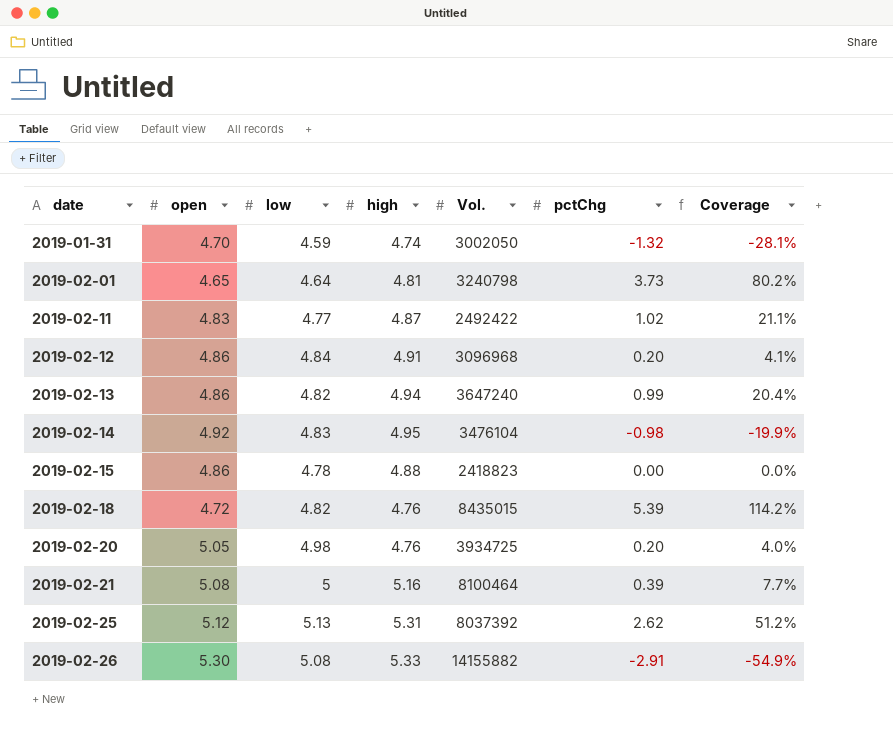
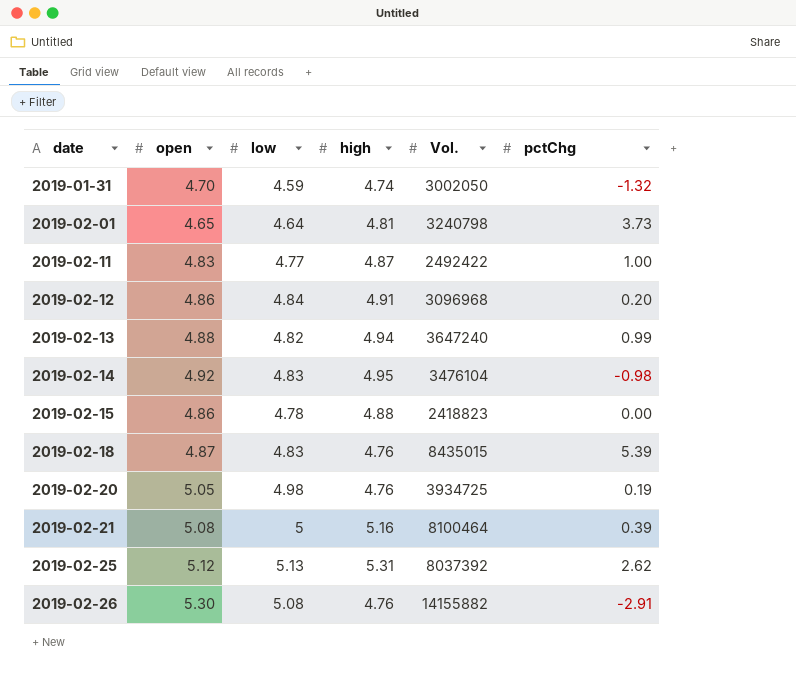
column Coverage | formula: [pctChg] / [open] -> none
2019-02-11 | pctChg: 1.02 -> 1.00
2019-02-13 | open: 4.86 -> 4.88
2019-02-18 | open: 4.72 -> 4.87
2019-02-18 | low: 4.82 -> 4.83
2019-02-20 | pctChg: 0.20 -> 0.19
2019-02-26 | high: 5.33 -> 4.76

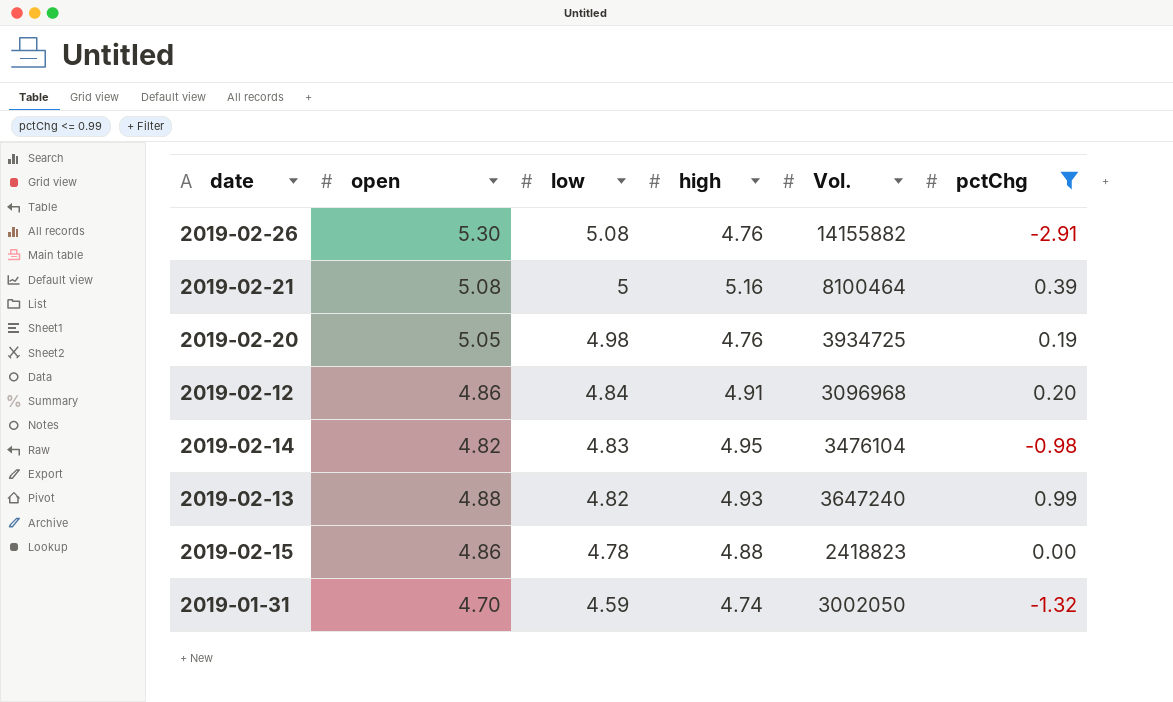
filter: none -> pctChg <= 0.99
row order: date ascending -> low descending
2019-02-14 | open: 4.92 -> 4.82
2019-02-13 | high: 4.94 -> 4.93

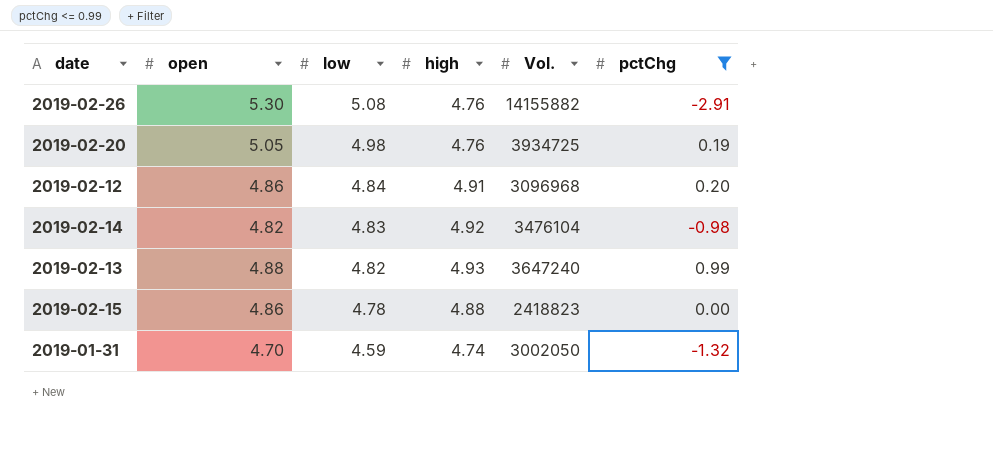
row 2019-02-21: 5.08 | 5 | 5.16 | 8100464 | 0.39 -> none
2019-02-14 | high: 4.95 -> 4.92

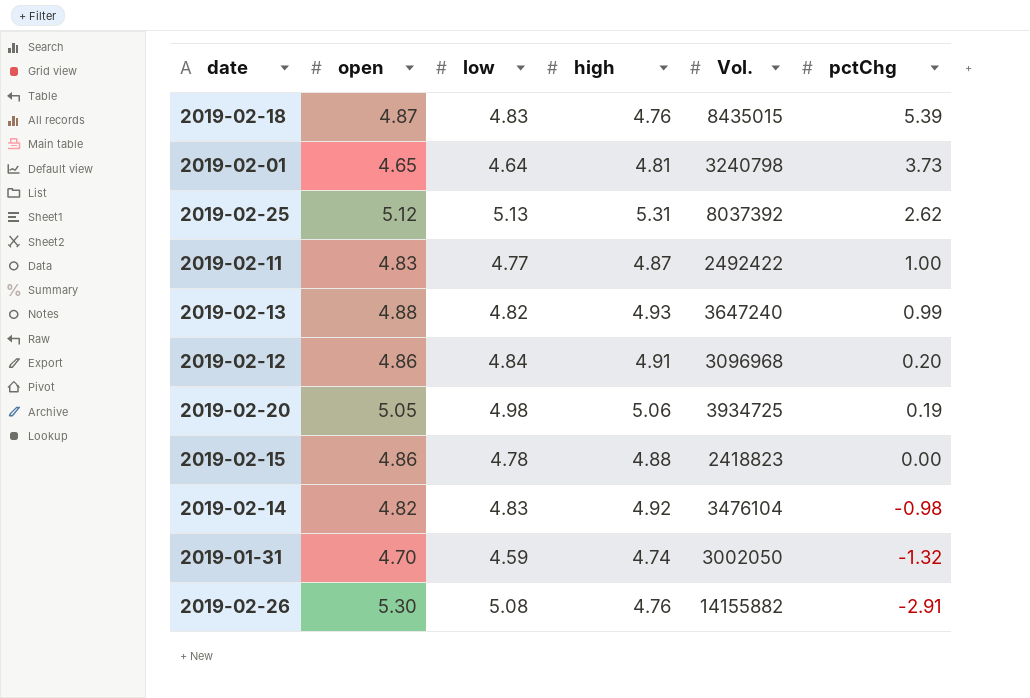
filter: pctChg <= 0.99 -> none
row order: low descending -> pctChg descending
2019-02-20 | high: 4.76 -> 5.06

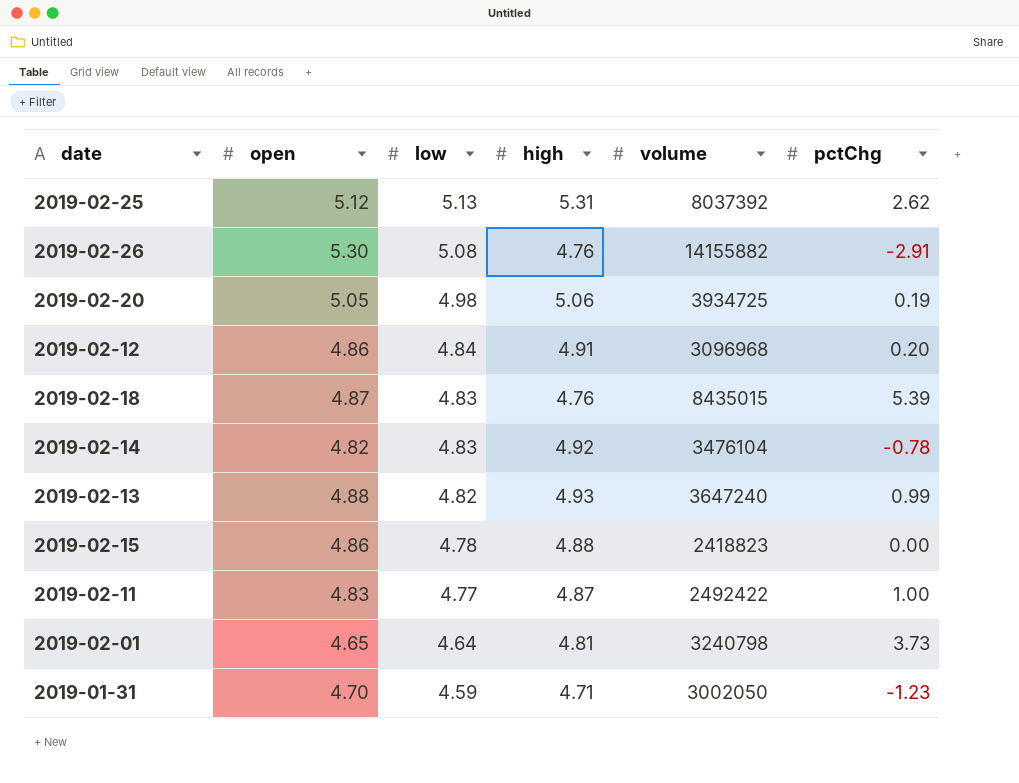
row order: pctChg descending -> low descending
column name: Vol. -> volume
2019-02-14 | pctChg: -0.98 -> -0.78
2019-01-31 | high: 4.74 -> 4.71
2019-01-31 | pctChg: -1.32 -> -1.23

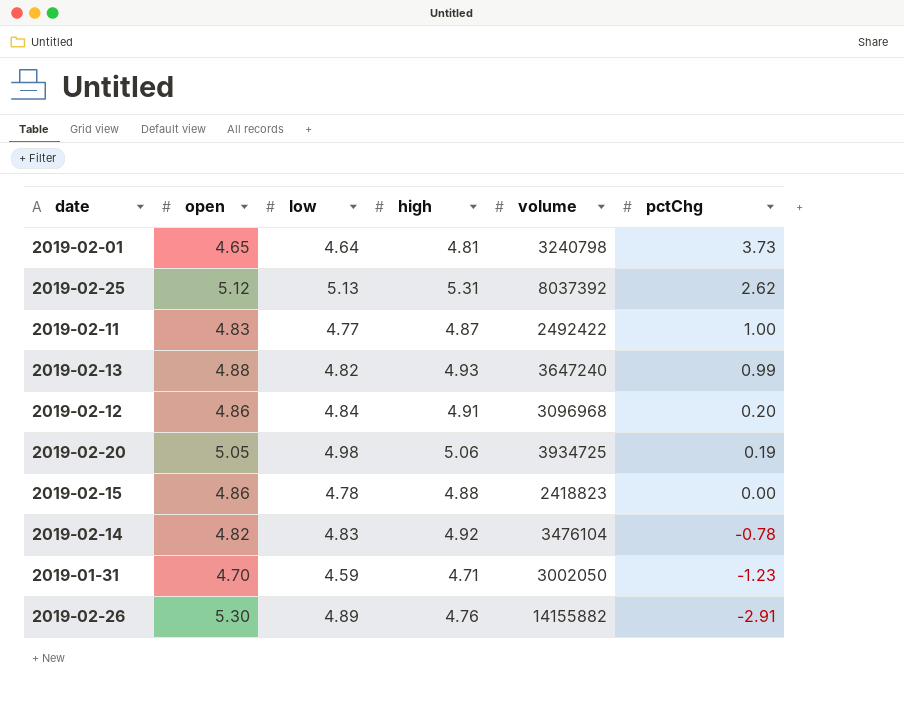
row order: low descending -> pctChg descending
row 2019-02-18: 4.87 | 4.83 | 4.76 | 8435015 | 5.39 -> none
2019-02-26 | low: 5.08 -> 4.89

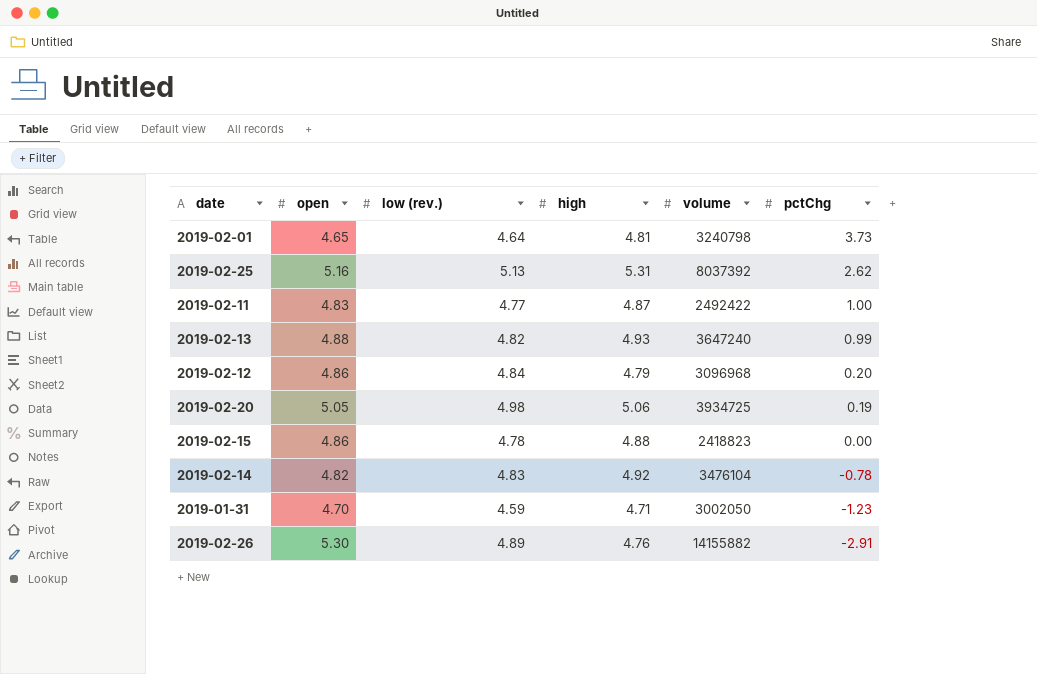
column name: low -> low (rev.)
2019-02-25 | open: 5.12 -> 5.16
2019-02-12 | high: 4.91 -> 4.79

